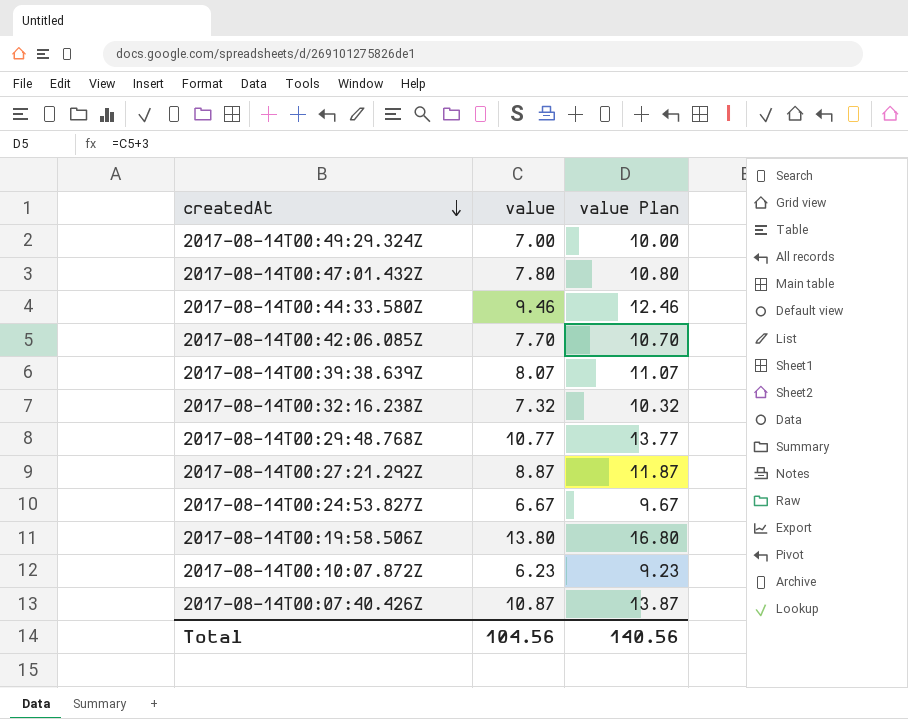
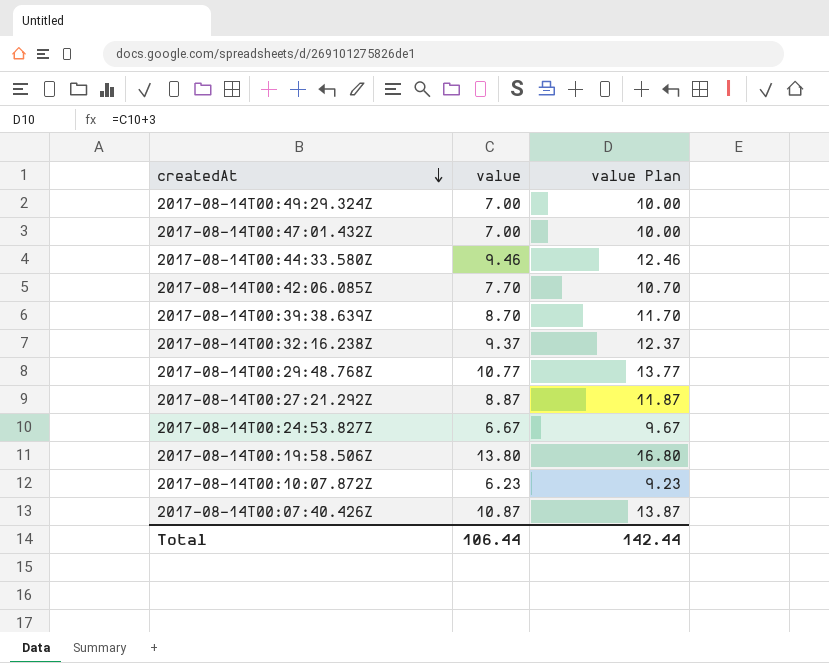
2017-08-14T00:47:01.432Z | value: 7.80 -> 7.00
2017-08-14T00:47:01.432Z | value Plan: 10.80 -> 10.00
2017-08-14T00:39:38.639Z | value: 8.07 -> 8.70
2017-08-14T00:39:38.639Z | value Plan: 11.07 -> 11.70
2017-08-14T00:32:16.238Z | value: 7.32 -> 9.37
2017-08-14T00:32:16.238Z | value Plan: 10.32 -> 12.37
Total | value: 104.56 -> 106.44
Total | value Plan: 140.56 -> 142.44

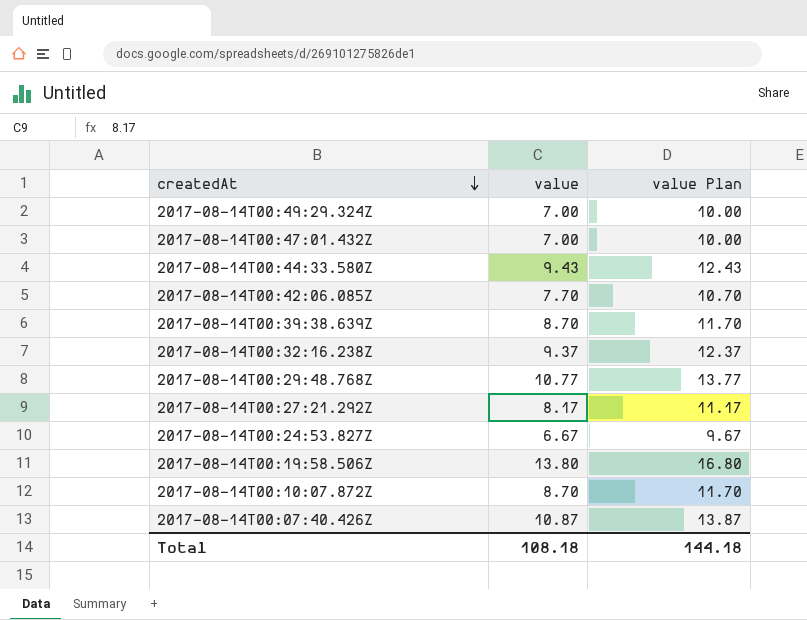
2017-08-14T00:44:33.580Z | value: 9.46 -> 9.43
2017-08-14T00:44:33.580Z | value Plan: 12.46 -> 12.43
2017-08-14T00:27:21.292Z | value: 8.87 -> 8.17
2017-08-14T00:27:21.292Z | value Plan: 11.87 -> 11.17
2017-08-14T00:10:07.872Z | value: 6.23 -> 8.70
2017-08-14T00:10:07.872Z | value Plan: 9.23 -> 11.70
Total | value: 106.44 -> 108.18
Total | value Plan: 142.44 -> 144.18

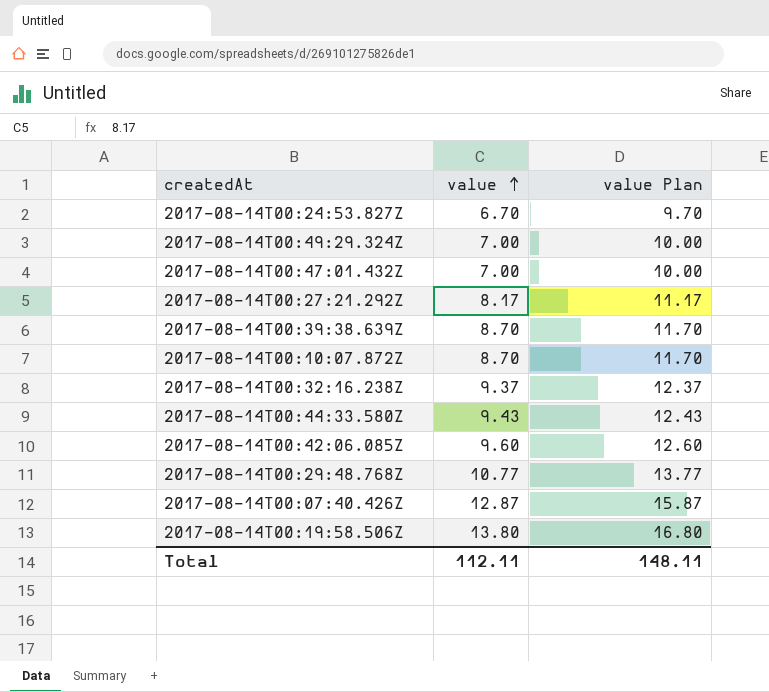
row order: createdAt descending -> value ascending
2017-08-14T00:24:53.827Z | value: 6.67 -> 6.70
2017-08-14T00:24:53.827Z | value Plan: 9.67 -> 9.70
2017-08-14T00:42:06.085Z | value: 7.70 -> 9.60
2017-08-14T00:42:06.085Z | value Plan: 10.70 -> 12.60
2017-08-14T00:07:40.426Z | value: 10.87 -> 12.87
2017-08-14T00:07:40.426Z | value Plan: 13.87 -> 15.87
Total | value: 108.18 -> 112.11
Total | value Plan: 144.18 -> 148.11

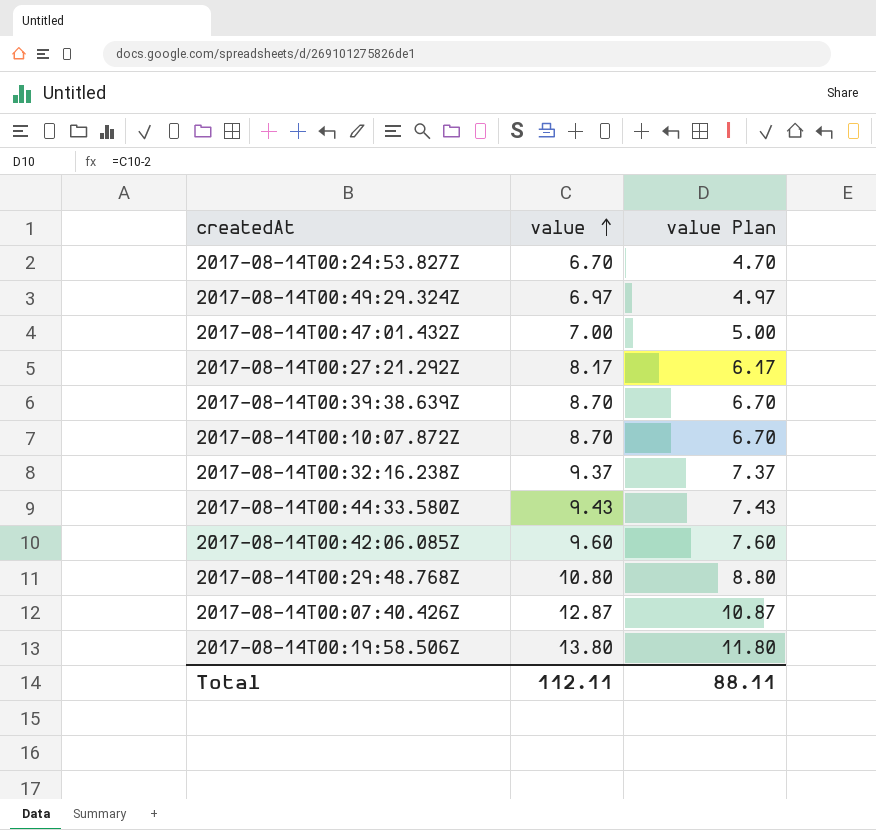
column value Plan | formula: [value] + 3 -> [value] - 2
2017-08-14T00:49:29.324Z | value: 7.00 -> 6.97
2017-08-14T00:29:48.768Z | value: 10.77 -> 10.80
Total | value Plan: 148.11 -> 88.11

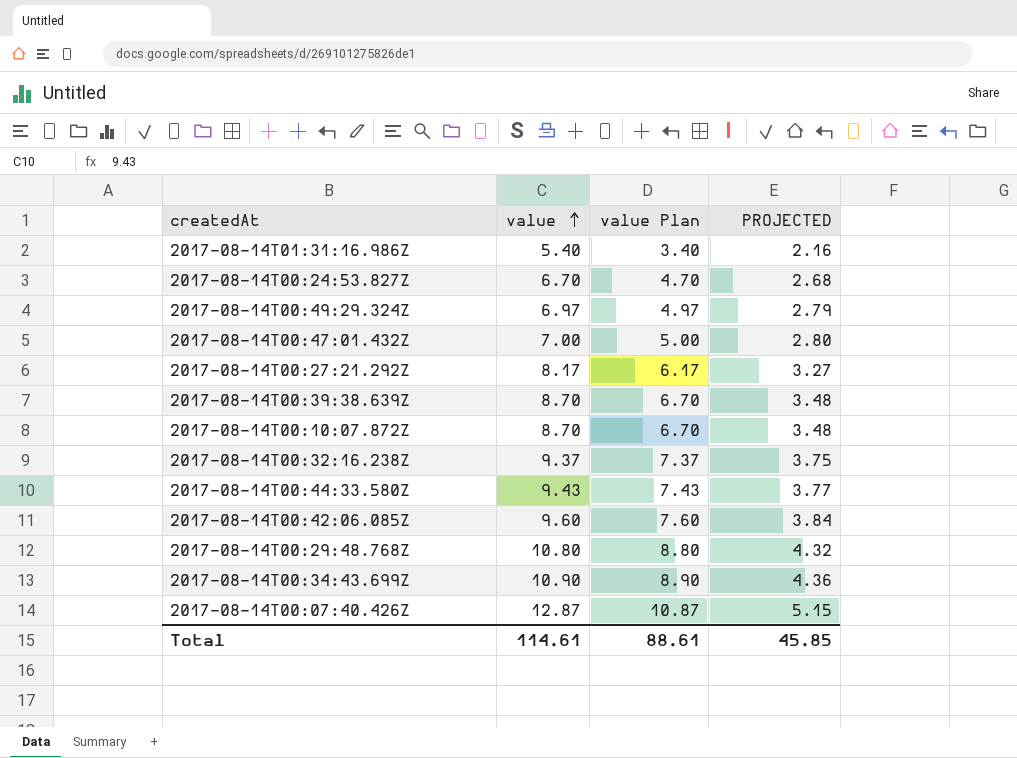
column PROJECTED | formula: none -> [value] * 0.4
row 2017-08-14T00:19:58.506Z: 13.80 | 11.80 -> none
row 2017-08-14T01:31:16.986Z: none -> 5.40 | 3.40 | 2.16
row 2017-08-14T00:34:43.699Z: none -> 10.90 | 8.90 | 4.36
Total | value: 112.11 -> 114.61
Total | value Plan: 88.11 -> 88.61

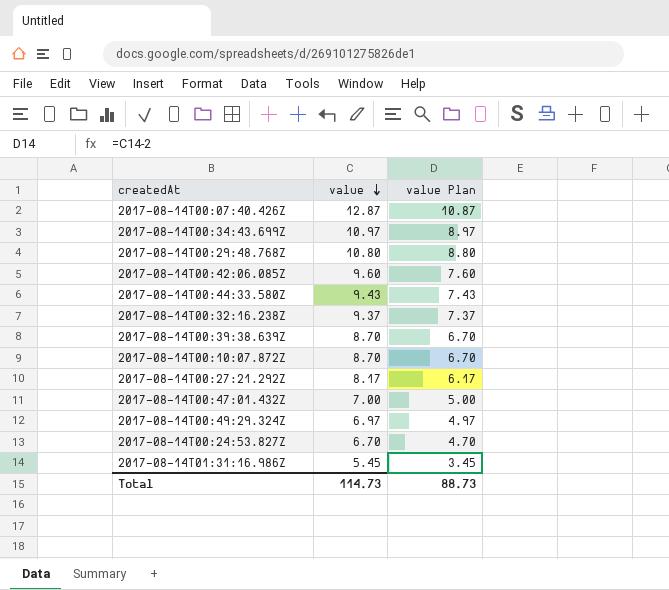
row order: value ascending -> value descending
column PROJECTED | formula: [value] * 0.4 -> none
2017-08-14T00:34:43.699Z | value: 10.90 -> 10.97
2017-08-14T00:34:43.699Z | value Plan: 8.90 -> 8.97
2017-08-14T01:31:16.986Z | value: 5.40 -> 5.45
2017-08-14T01:31:16.986Z | value Plan: 3.40 -> 3.45
Total | value: 114.61 -> 114.73
Total | value Plan: 88.61 -> 88.73

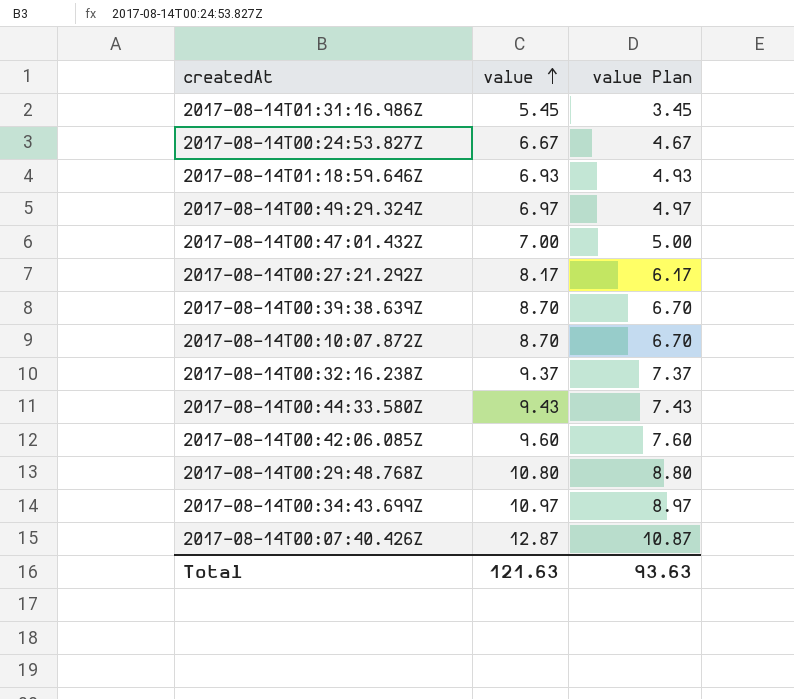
row order: value descending -> value ascending
2017-08-14T00:24:53.827Z | value: 6.70 -> 6.67
2017-08-14T00:24:53.827Z | value Plan: 4.70 -> 4.67
row 2017-08-14T01:18:59.646Z: none -> 6.93 | 4.93
Total | value: 114.73 -> 121.63
Total | value Plan: 88.73 -> 93.63

